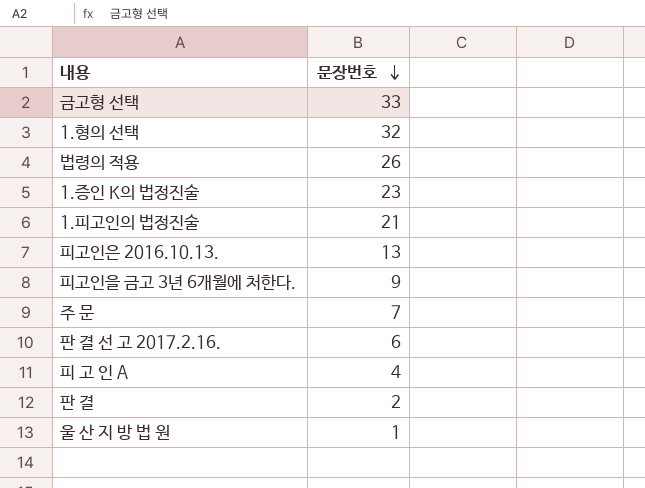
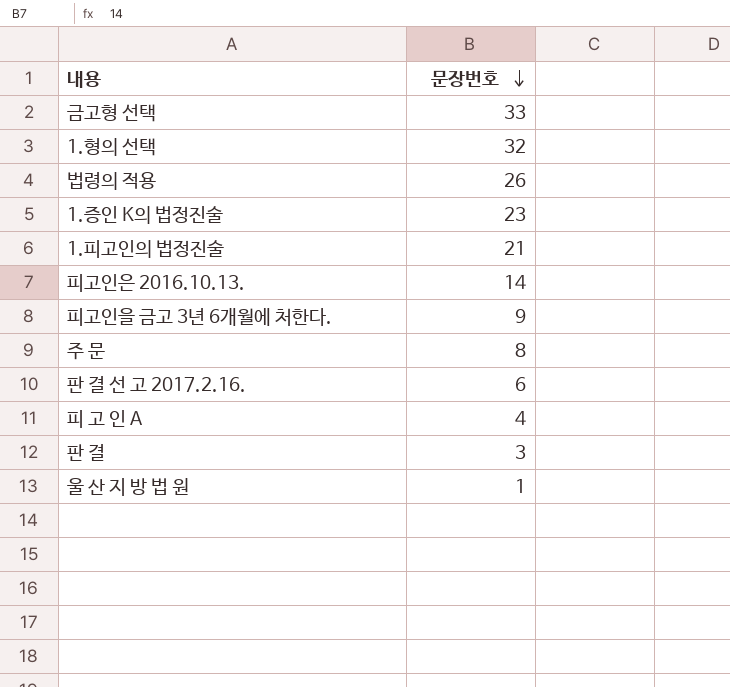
피고인은 2016.10.13. | 문장번호: 13 -> 14
주 문 | 문장번호: 7 -> 8
판 결 | 문장번호: 2 -> 3

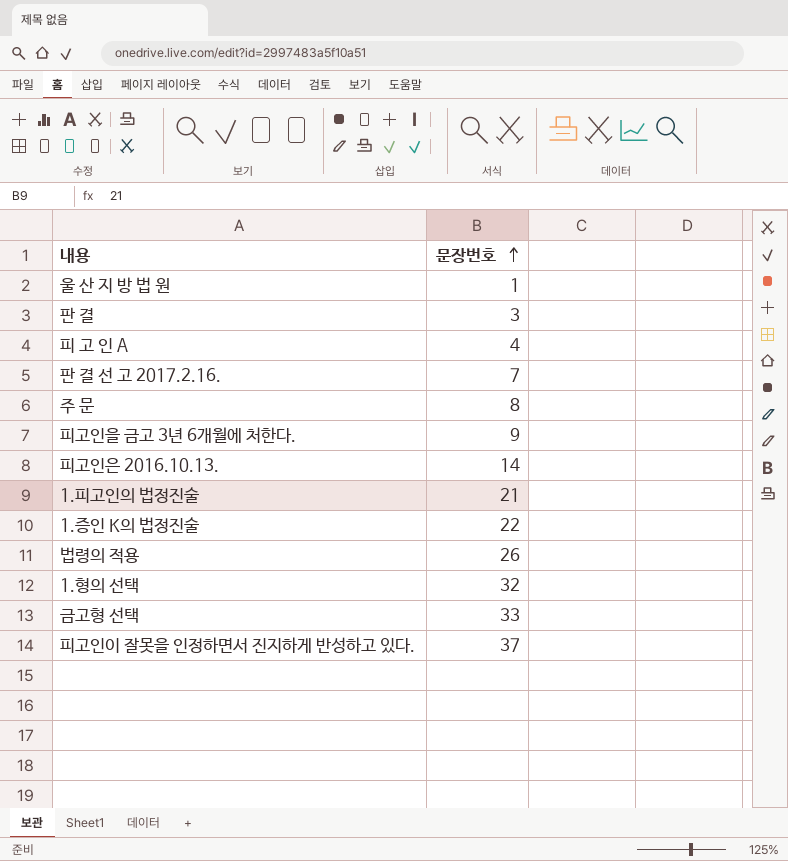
row order: 문장번호 descending -> 문장번호 ascending
판 결 선 고 2017.2.16. | 문장번호: 6 -> 7
1.증인 K의 법정진술 | 문장번호: 23 -> 22
row 피고인이 잘못을 인정하면서 진지하게 반성하고 있다.: none -> 37

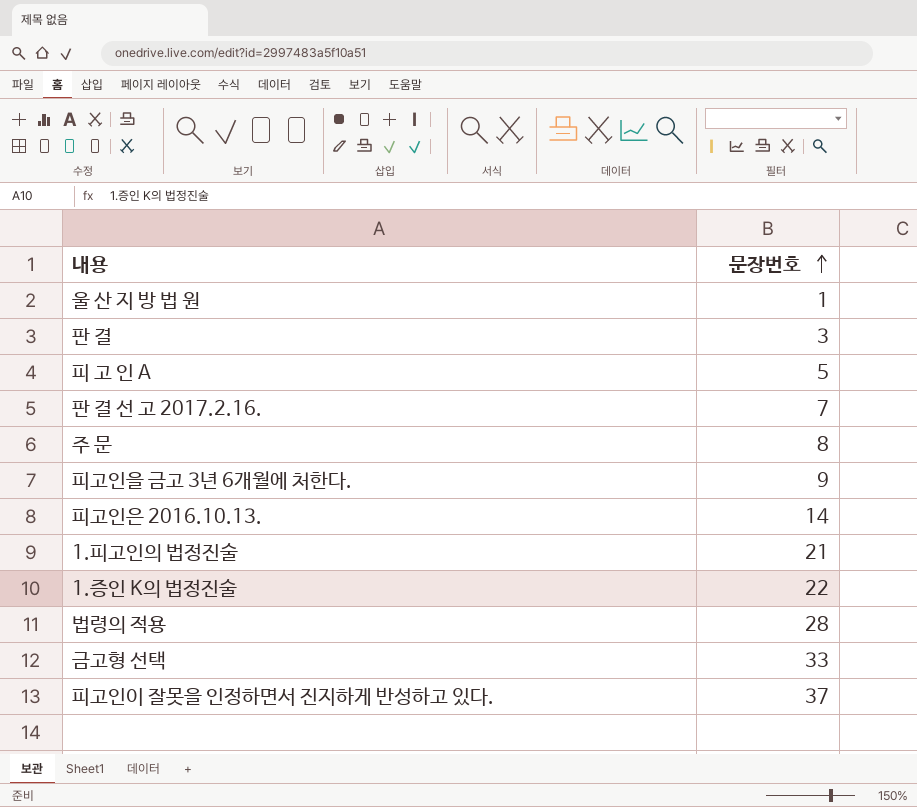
row 1.형의 선택: 32 -> none
피 고 인 A | 문장번호: 4 -> 5
법령의 적용 | 문장번호: 26 -> 28

